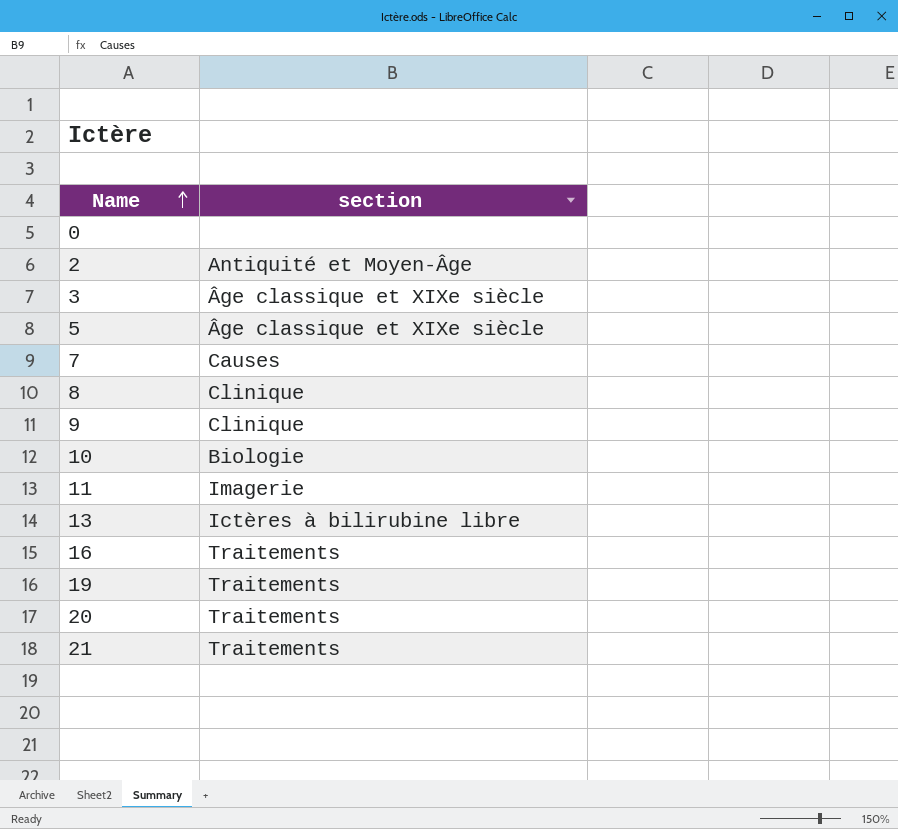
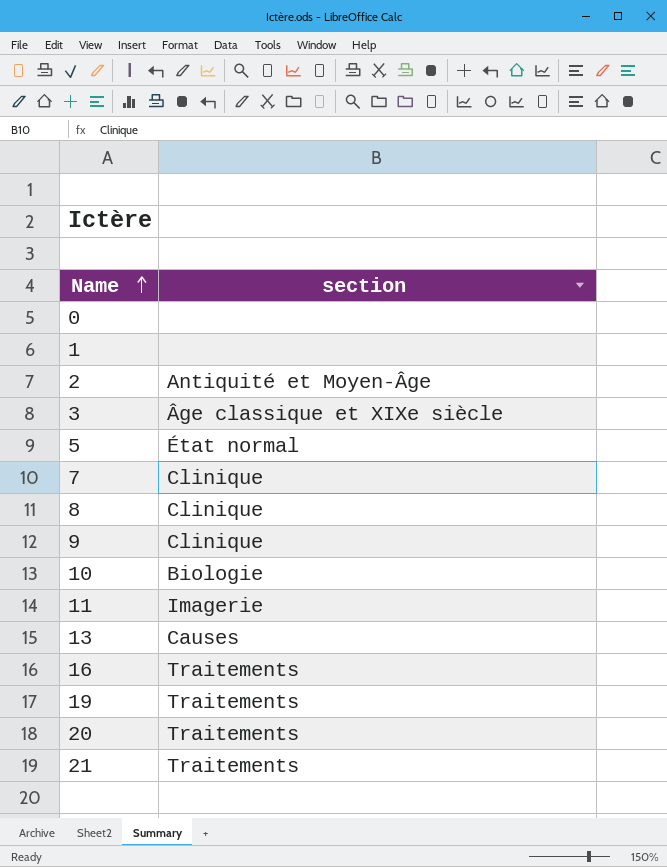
row 1: none -> none
5 | section: Âge classique et XIXe siècle -> État normal
7 | section: Causes -> Clinique
13 | section: Ictères à bilirubine libre -> Causes

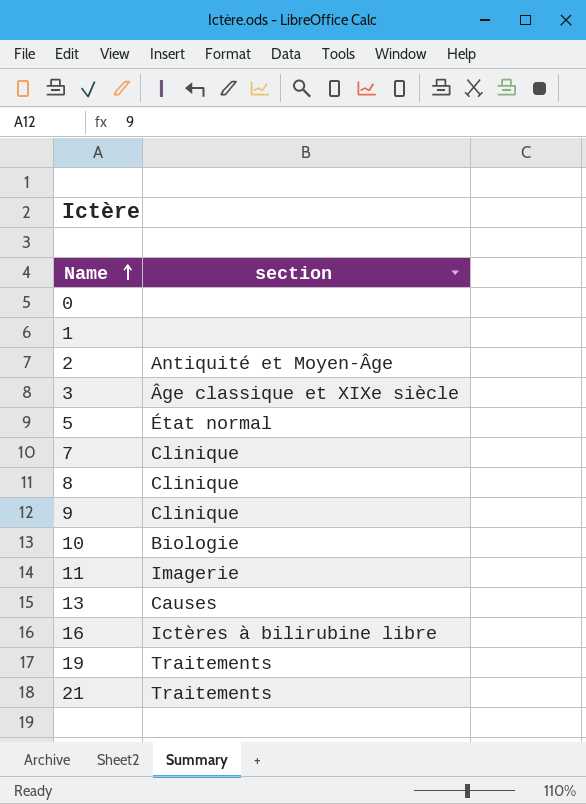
row 20: Traitements -> none
16 | section: Traitements -> Ictères à bilirubine libre

